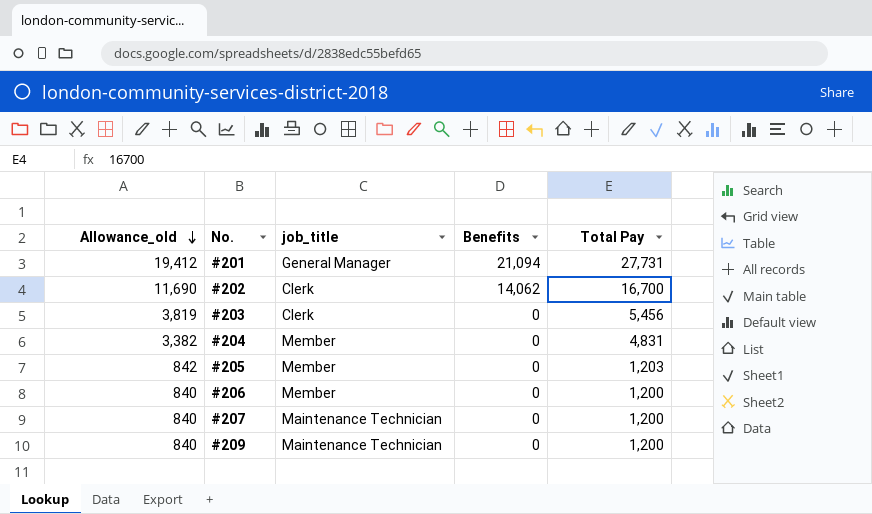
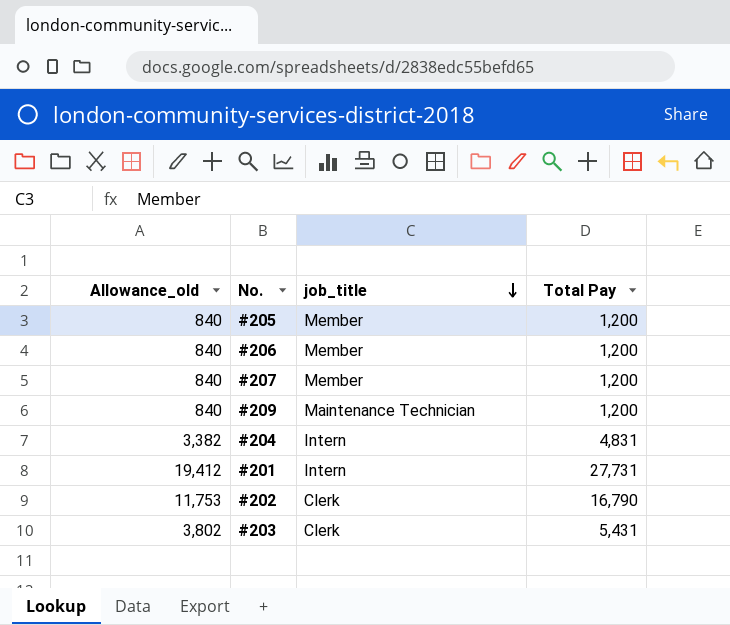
row order: Allowance_old descending -> job_title descending
column Benefits | position: 4 -> none
#205 | Allowance_old: 842 -> 840
#205 | Total Pay: 1,203 -> 1,200
#207 | job_title: Maintenance Technician -> Member
#204 | job_title: Member -> Intern
#201 | job_title: General Manager -> Intern
#202 | Allowance_old: 11,690 -> 11,753
#202 | Total Pay: 16,700 -> 16,790
#203 | Allowance_old: 3,819 -> 3,802
#203 | Total Pay: 5,456 -> 5,431

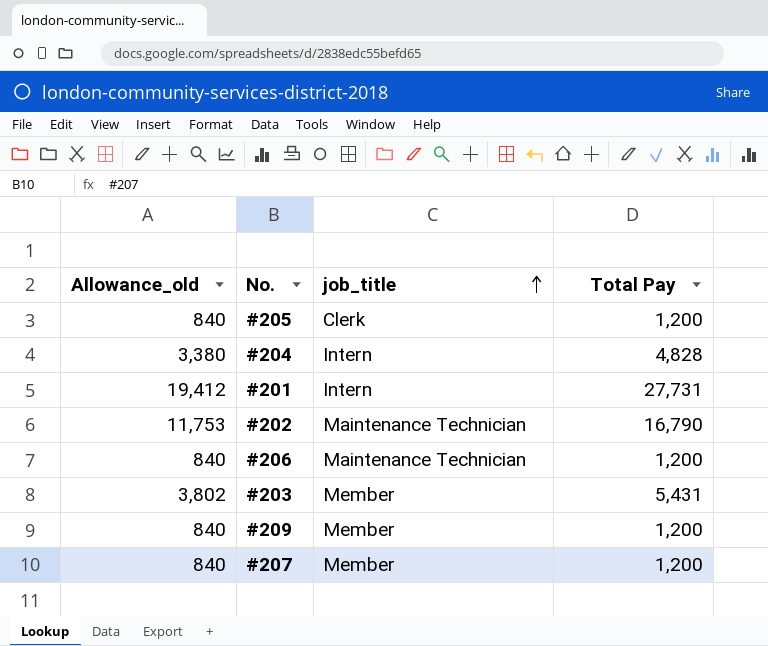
row order: job_title descending -> job_title ascending
#205 | job_title: Member -> Clerk
#204 | Allowance_old: 3,382 -> 3,380
#204 | Total Pay: 4,831 -> 4,828
#202 | job_title: Clerk -> Maintenance Technician
#206 | job_title: Member -> Maintenance Technician
#203 | job_title: Clerk -> Member
#209 | job_title: Maintenance Technician -> Member

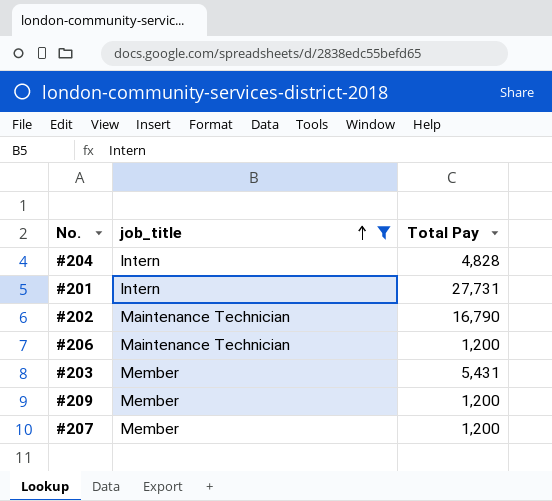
filter: none -> job_title != Clerk
column Allowance_old | formula: [Total Pay] * 0.7 -> none

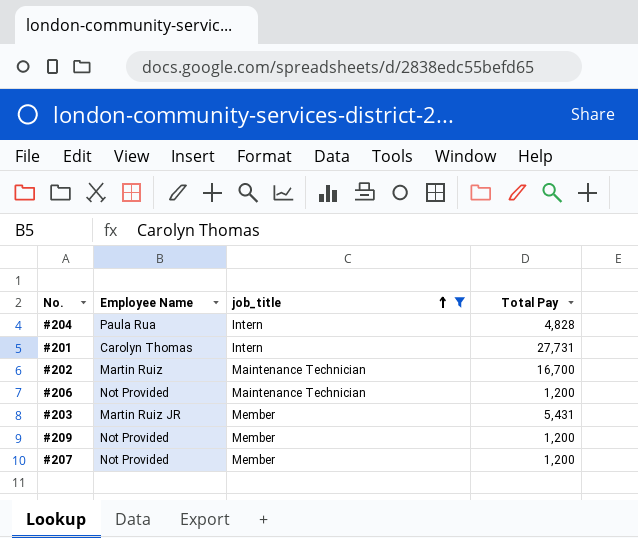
column Employee Name | position: none -> 2
#202 | Total Pay: 16,790 -> 16,700

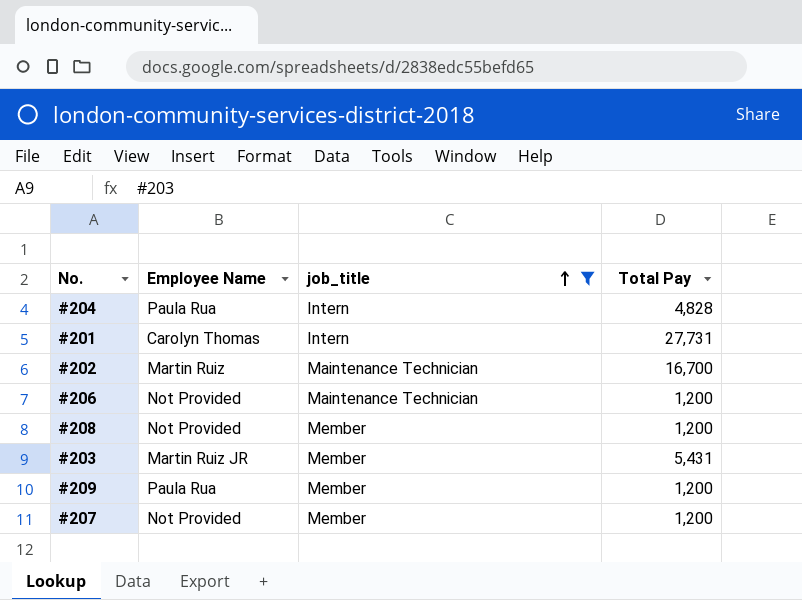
row #208: none -> Not Provided | Member | 1,200
#209 | Employee Name: Not Provided -> Paula Rua

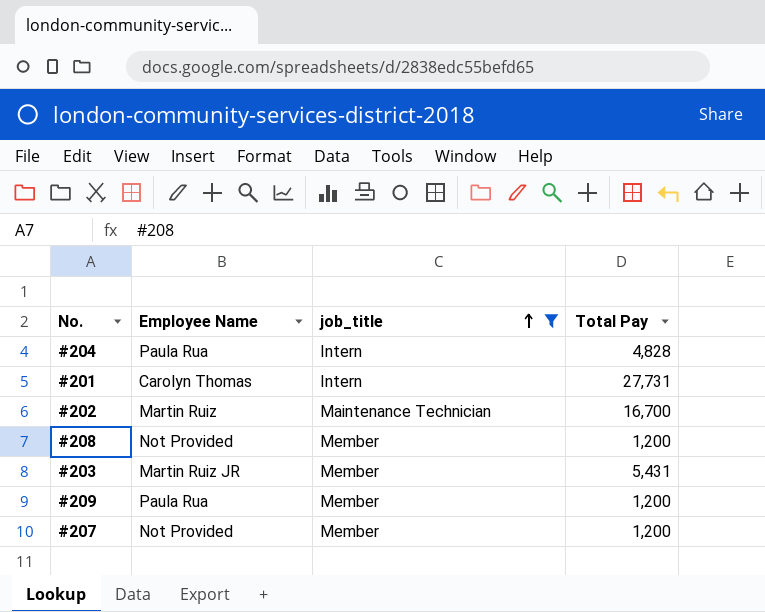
row #206: Not Provided | Maintenance Technician | 1,200 -> none

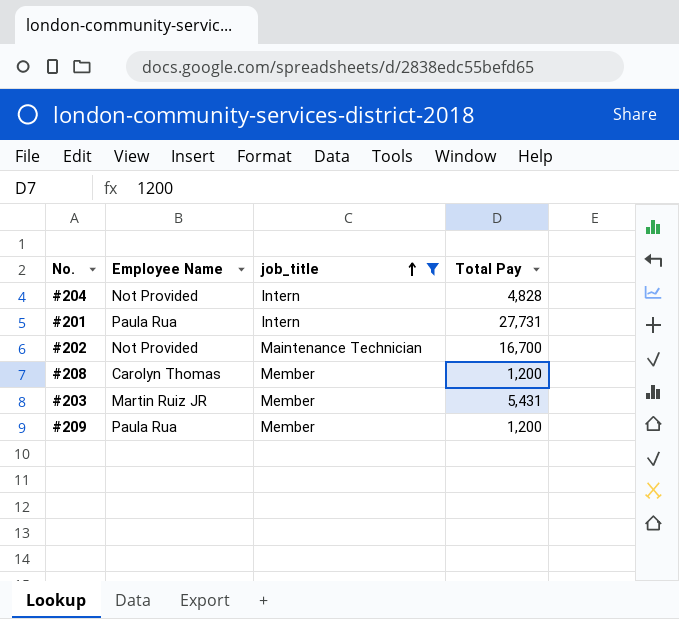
row #207: Not Provided | Member | 1,200 -> none
#204 | Employee Name: Paula Rua -> Not Provided
#201 | Employee Name: Carolyn Thomas -> Paula Rua
#202 | Employee Name: Martin Ruiz -> Not Provided
#208 | Employee Name: Not Provided -> Carolyn Thomas

